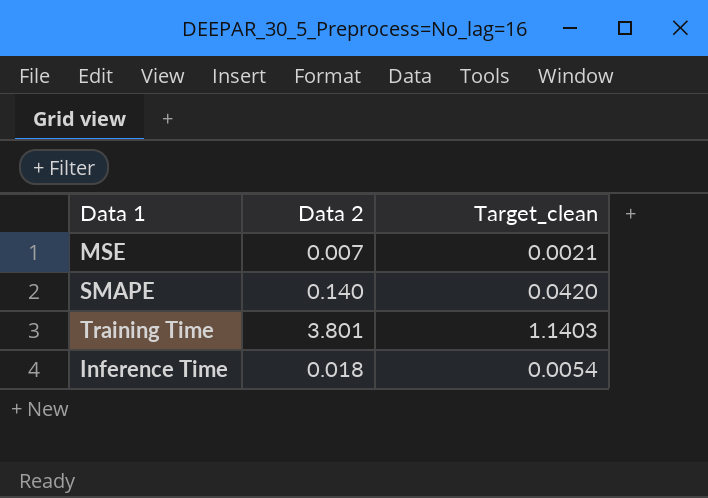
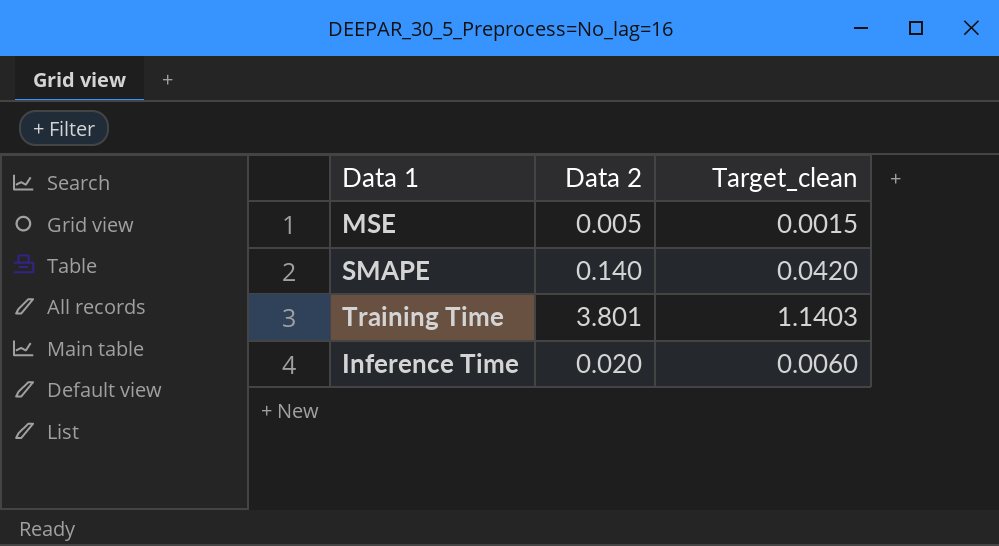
MSE | Data 2: 0.007 -> 0.005
MSE | Target_clean: 0.0021 -> 0.0015
Inference Time | Data 2: 0.018 -> 0.020
Inference Time | Target_clean: 0.0054 -> 0.0060

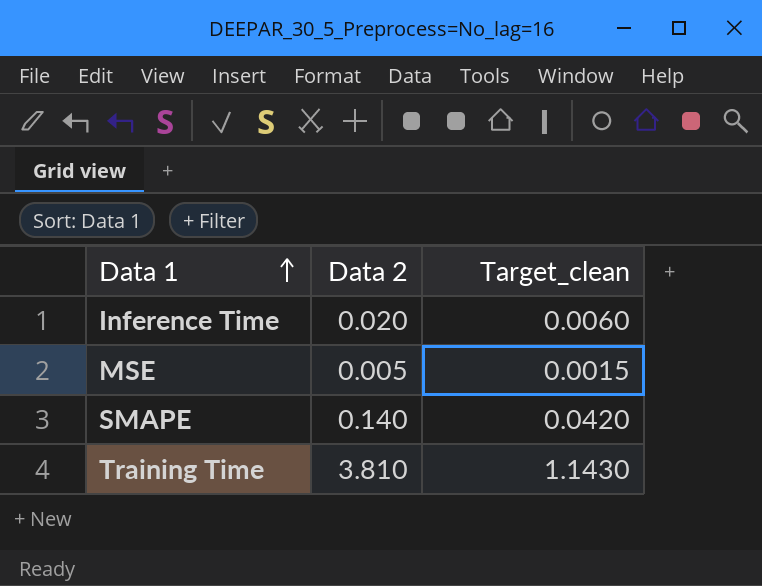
row order: none -> Data 1 ascending
Training Time | Data 2: 3.801 -> 3.810
Training Time | Target_clean: 1.1403 -> 1.1430

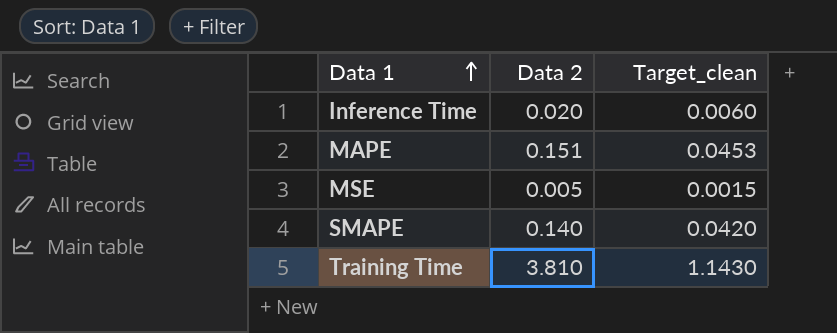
row MAPE: none -> 0.151 | 0.0453

